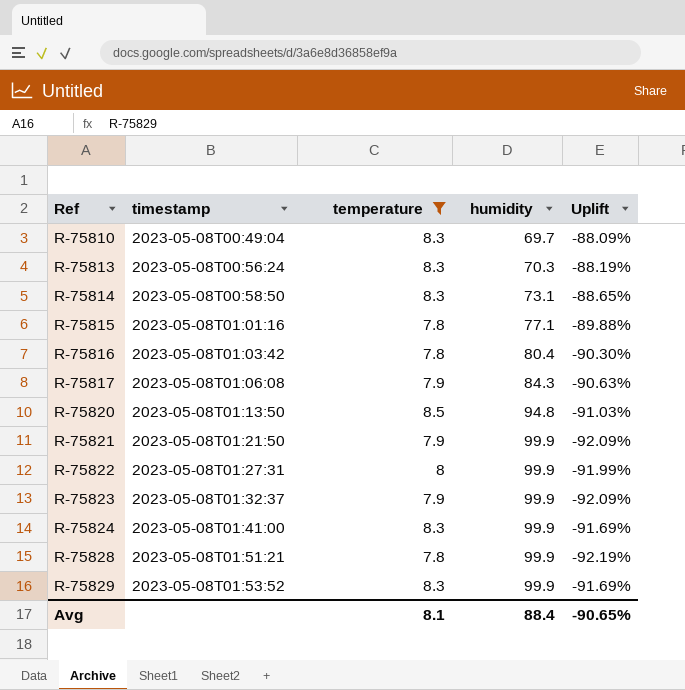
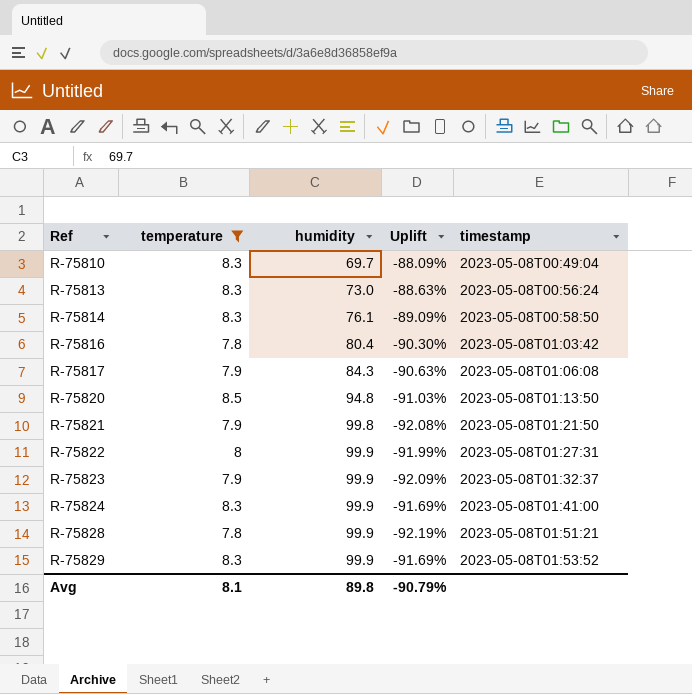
column timestamp | position: 2 -> 5
row R-75815: 2023-05-08T01:01:16 | 7.8 | 77.1 | -89.88% -> none
R-75813 | humidity: 70.3 -> 73.0
R-75813 | Uplift: -88.19% -> -88.63%
R-75814 | humidity: 73.1 -> 76.1
R-75814 | Uplift: -88.65% -> -89.09%
R-75821 | humidity: 99.9 -> 99.8
R-75821 | Uplift: -92.09% -> -92.08%
Avg | humidity: 88.4 -> 89.8
Avg | Uplift: -90.65% -> -90.79%

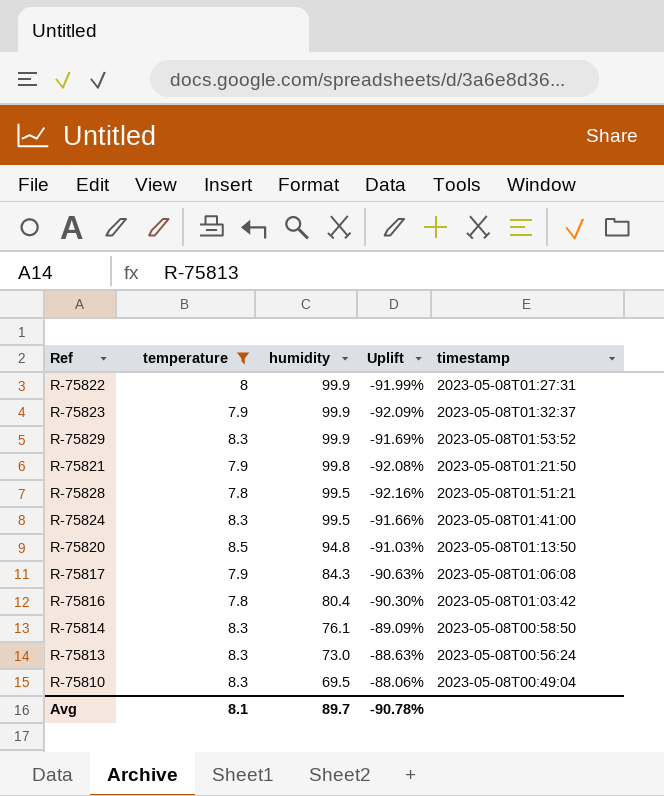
row order: Ref ascending -> humidity descending
R-75828 | humidity: 99.9 -> 99.5
R-75828 | Uplift: -92.19% -> -92.16%
R-75824 | humidity: 99.9 -> 99.5
R-75824 | Uplift: -91.69% -> -91.66%
R-75810 | humidity: 69.7 -> 69.5
R-75810 | Uplift: -88.09% -> -88.06%
Avg | humidity: 89.8 -> 89.7
Avg | Uplift: -90.79% -> -90.78%

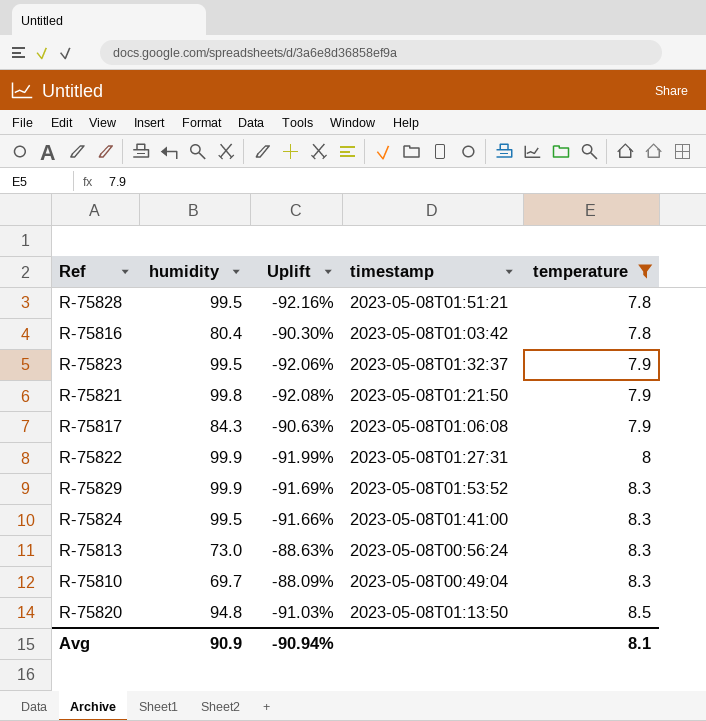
row order: humidity descending -> temperature ascending
column temperature | position: 2 -> 5
row R-75814: 8.3 | 76.1 | -89.09% | 2023-05-08T00:58:50 -> none
R-75823 | humidity: 99.9 -> 99.5
R-75823 | Uplift: -92.09% -> -92.06%
R-75810 | humidity: 69.5 -> 69.7
R-75810 | Uplift: -88.06% -> -88.09%
Avg | humidity: 89.7 -> 90.9
Avg | Uplift: -90.78% -> -90.94%

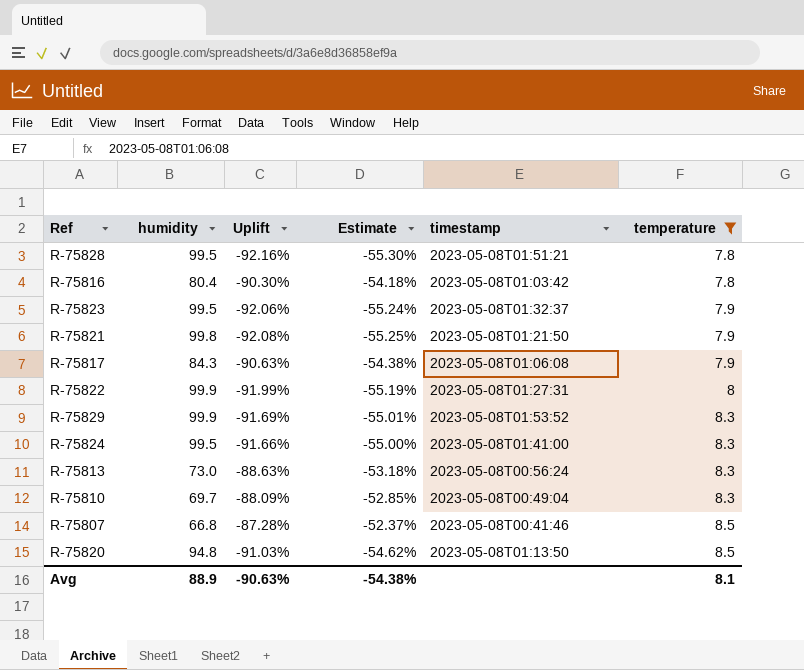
column Estimate | formula: none -> [Uplift] * 0.6
row R-75807: none -> 66.8 | -87.28% | -52.37% | 2023-05-08T00:41:46 | 8.5
Avg | humidity: 90.9 -> 88.9
Avg | Uplift: -90.94% -> -90.63%

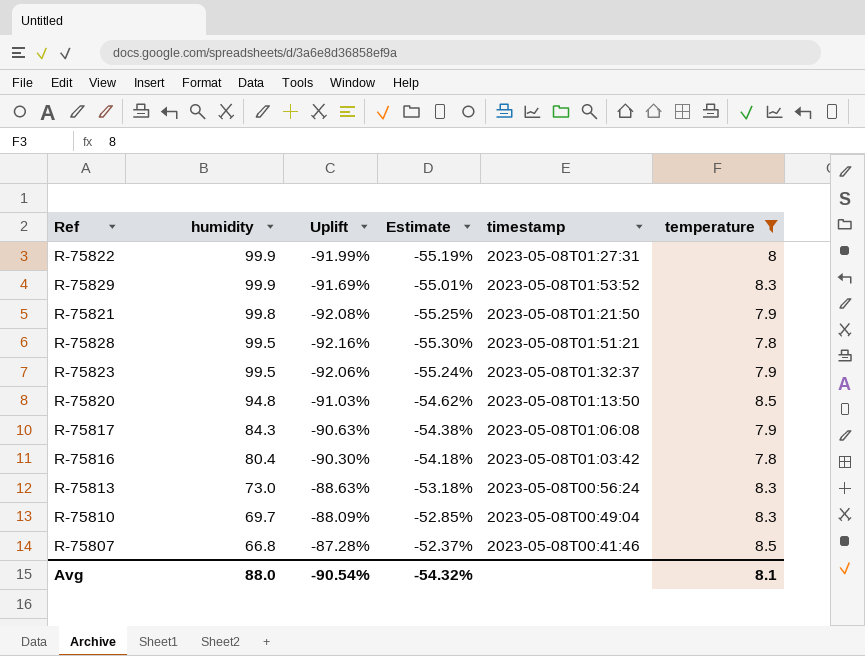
row order: temperature ascending -> humidity descending
row R-75824: 99.5 | -91.66% | -55.00% | 2023-05-08T01:41:00 | 8.3 -> none
Avg | humidity: 88.9 -> 88.0
Avg | Uplift: -90.63% -> -90.54%
Avg | Estimate: -54.38% -> -54.32%

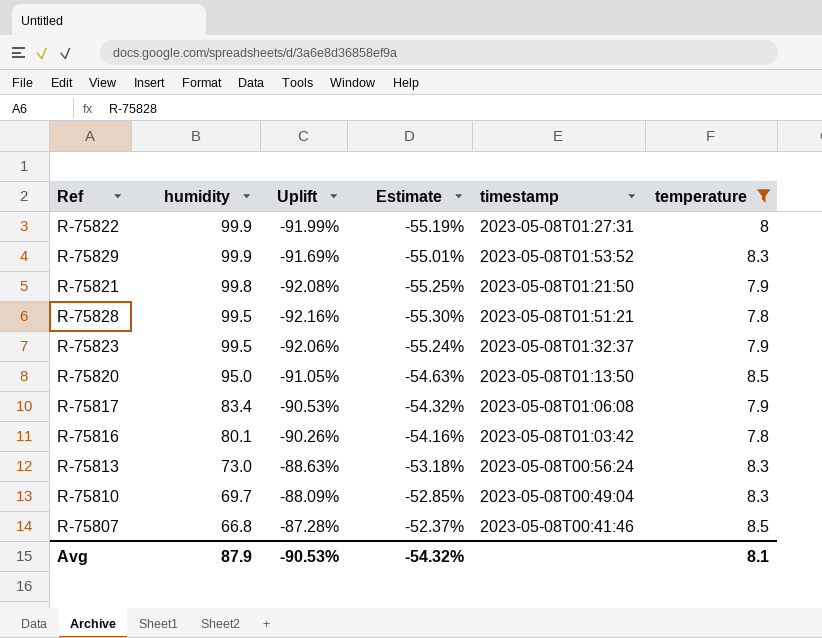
R-75820 | humidity: 94.8 -> 95.0
R-75820 | Uplift: -91.03% -> -91.05%
R-75820 | Estimate: -54.62% -> -54.63%
R-75817 | humidity: 84.3 -> 83.4
R-75817 | Uplift: -90.63% -> -90.53%
R-75817 | Estimate: -54.38% -> -54.32%
R-75816 | humidity: 80.4 -> 80.1
R-75816 | Uplift: -90.30% -> -90.26%
R-75816 | Estimate: -54.18% -> -54.16%
Avg | humidity: 88.0 -> 87.9
Avg | Uplift: -90.54% -> -90.53%

